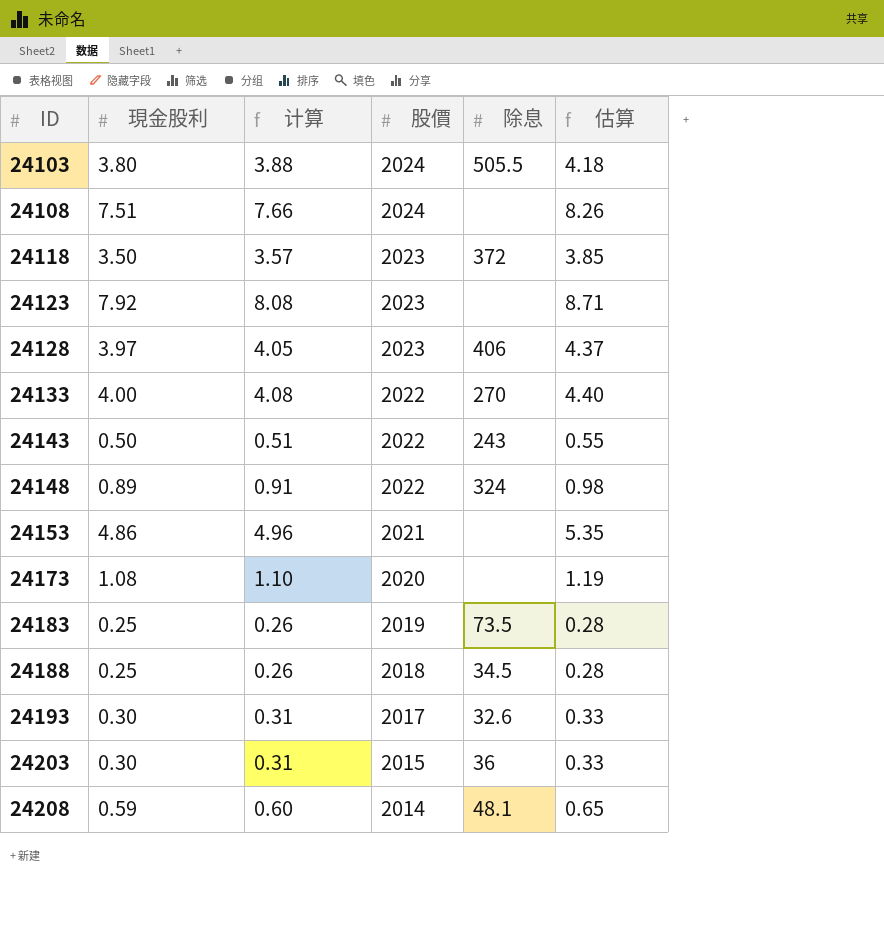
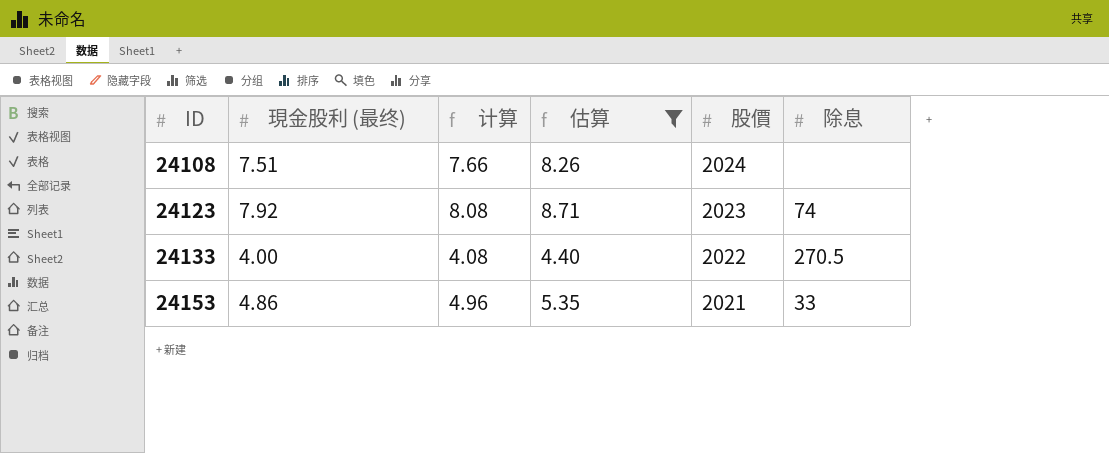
filter: none -> 估算 >= 4.40
column name: 現金股利 -> 現金股利 (最终)
column 估算 | position: 6 -> 4
24123 | 除息: none -> 74
24133 | 除息: 270 -> 270.5
24153 | 除息: none -> 33

